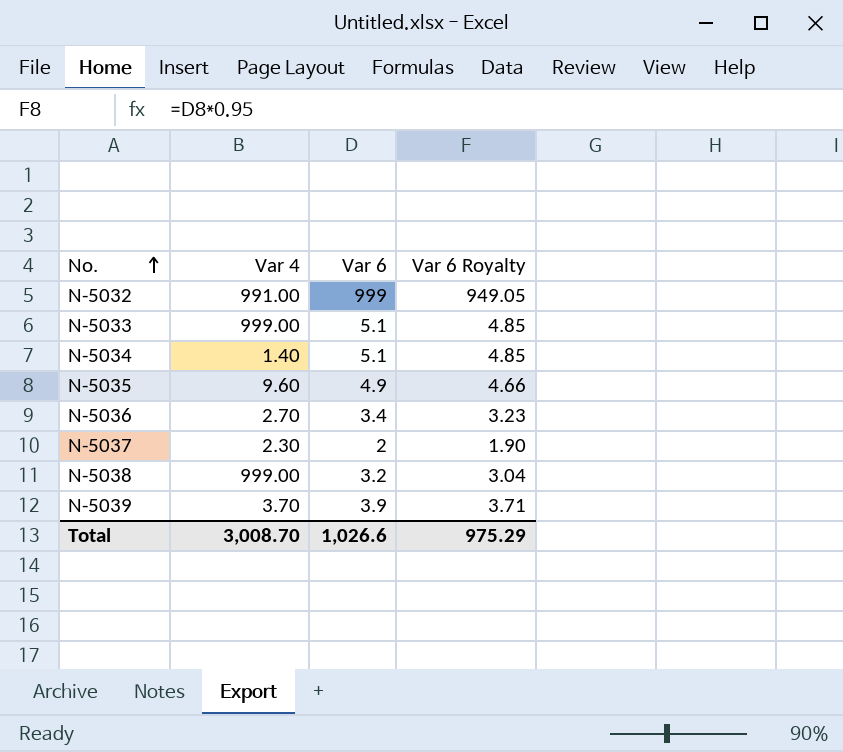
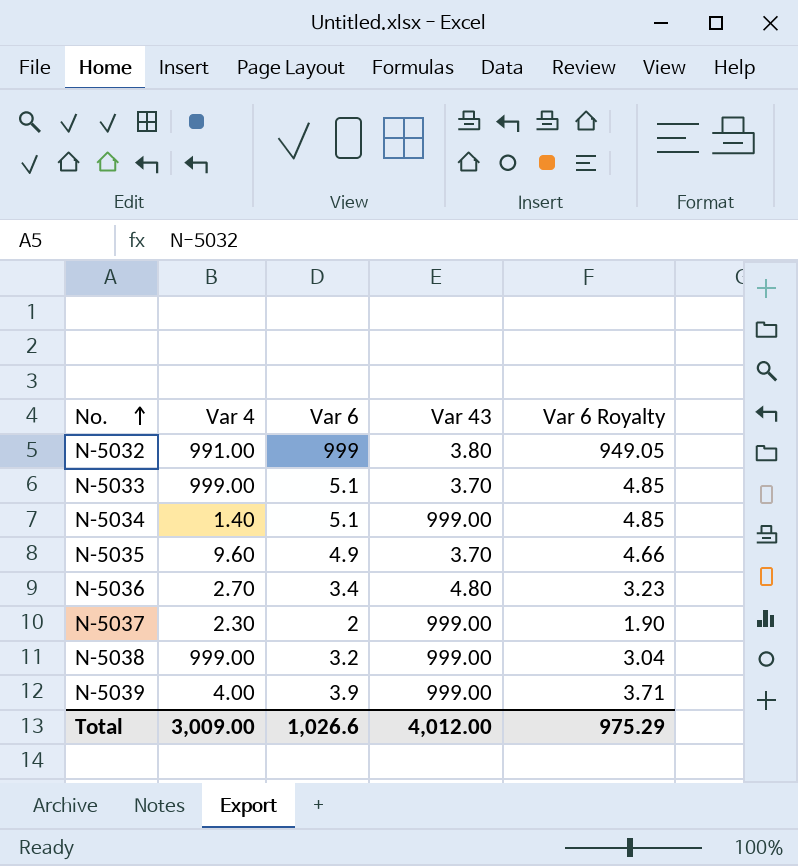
column Var 43 | position: none -> 4
N-5039 | Var 4: 3.70 -> 4.00
Total | Var 4: 3,008.70 -> 3,009.00

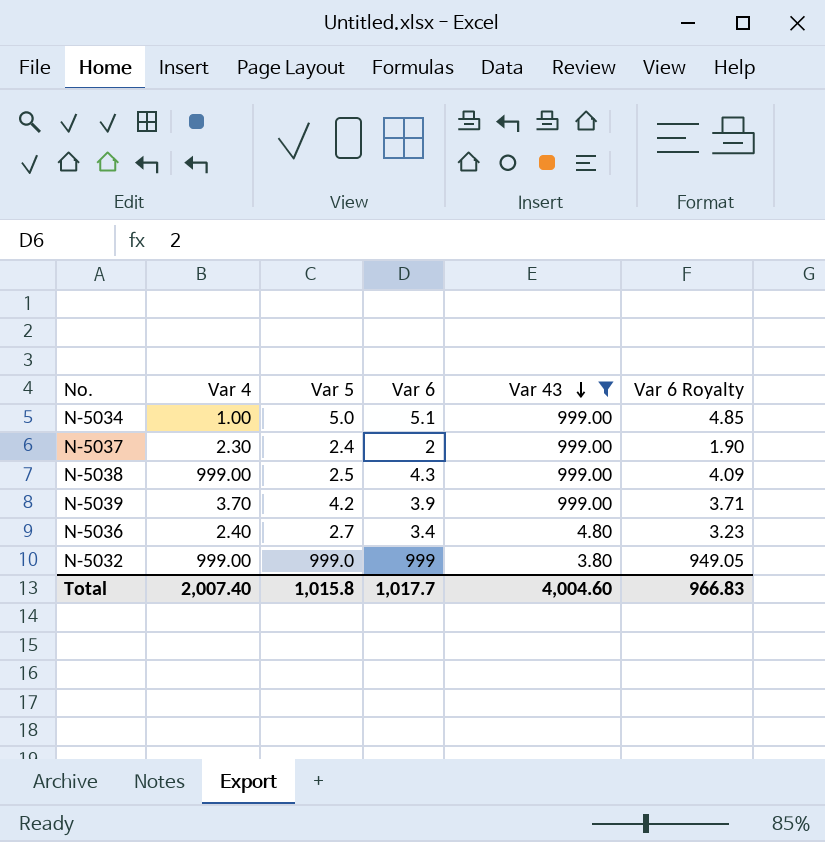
filter: none -> Var 43 != 3.70
row order: No. ascending -> Var 43 descending
column Var 5 | position: none -> 3
N-5034 | Var 4: 1.40 -> 1.00
N-5038 | Var 6: 3.2 -> 4.3
N-5038 | Var 6 Royalty: 3.04 -> 4.09
N-5039 | Var 4: 4.00 -> 3.70
N-5036 | Var 4: 2.70 -> 2.40
N-5032 | Var 4: 991.00 -> 999.00
Total | Var 4: 3,009.00 -> 2,007.40
Total | Var 6: 1,026.6 -> 1,017.7
Total | Var 43: 4,012.00 -> 4,004.60
Total | Var 6 Royalty: 975.29 -> 966.83

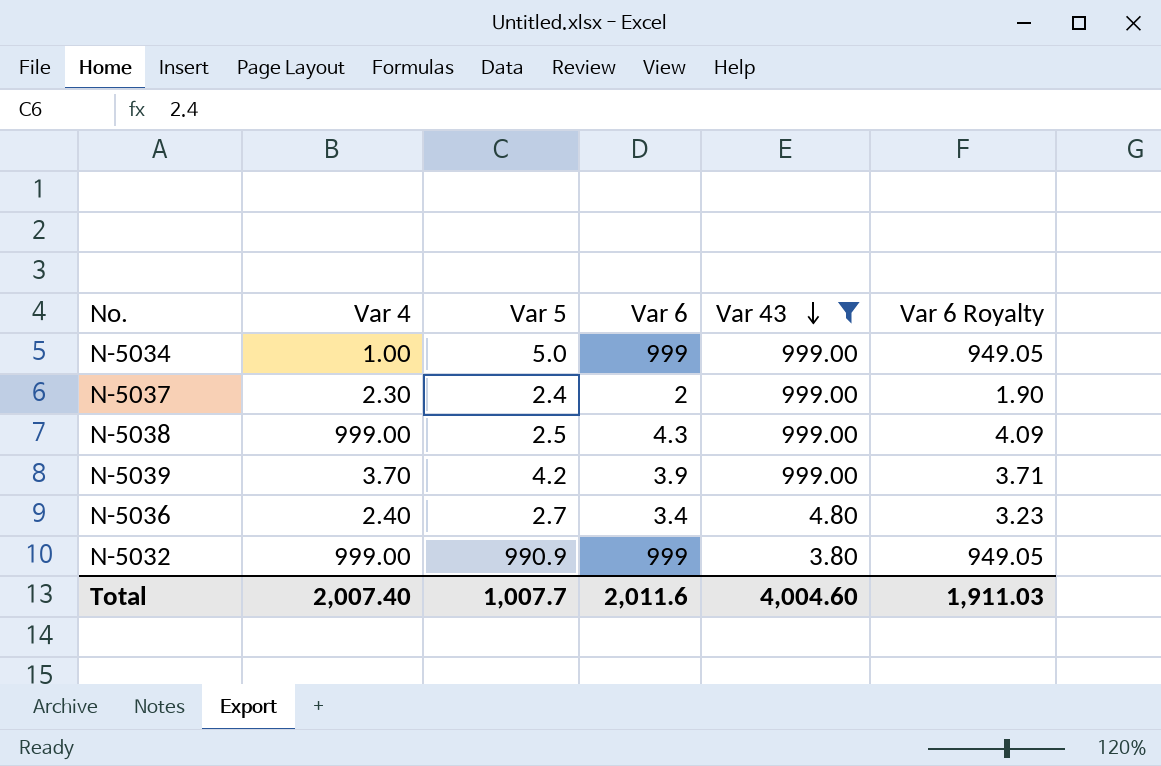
N-5034 | Var 6: 5.1 -> 999
N-5034 | Var 6 Royalty: 4.85 -> 949.05
N-5032 | Var 5: 999.0 -> 990.9
Total | Var 5: 1,015.8 -> 1,007.7
Total | Var 6: 1,017.7 -> 2,011.6
Total | Var 6 Royalty: 966.83 -> 1,911.03

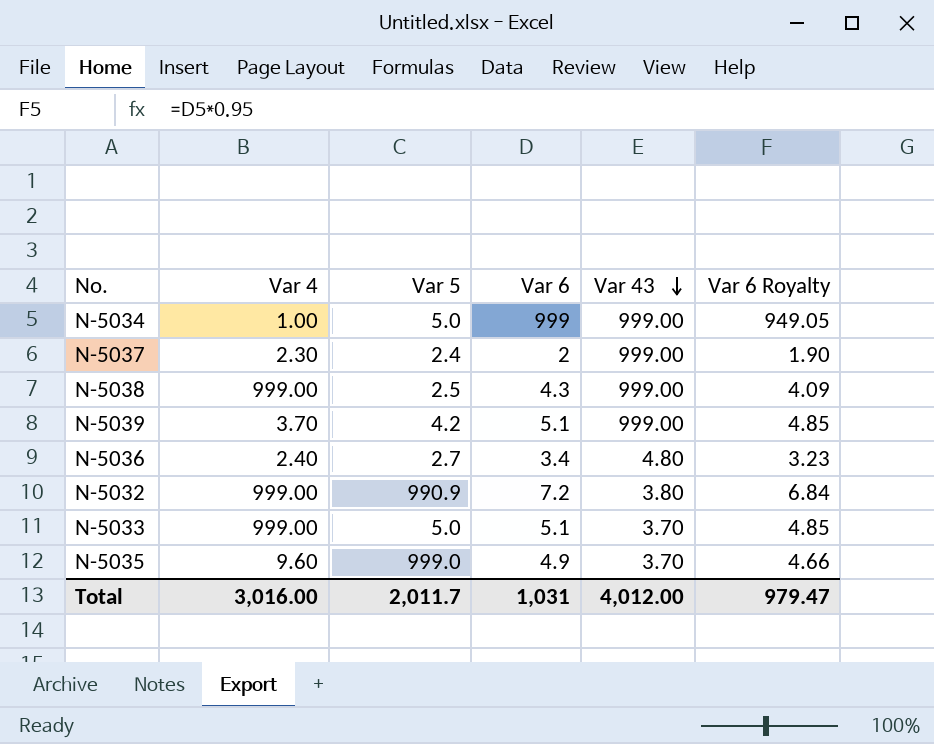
filter: Var 43 != 3.70 -> none
N-5039 | Var 6: 3.9 -> 5.1
N-5039 | Var 6 Royalty: 3.71 -> 4.85
N-5032 | Var 6: 999 -> 7.2
N-5032 | Var 6 Royalty: 949.05 -> 6.84
Total | Var 4: 2,007.40 -> 3,016.00
Total | Var 5: 1,007.7 -> 2,011.7
Total | Var 6: 2,011.6 -> 1,031
Total | Var 43: 4,004.60 -> 4,012.00
Total | Var 6 Royalty: 1,911.03 -> 979.47

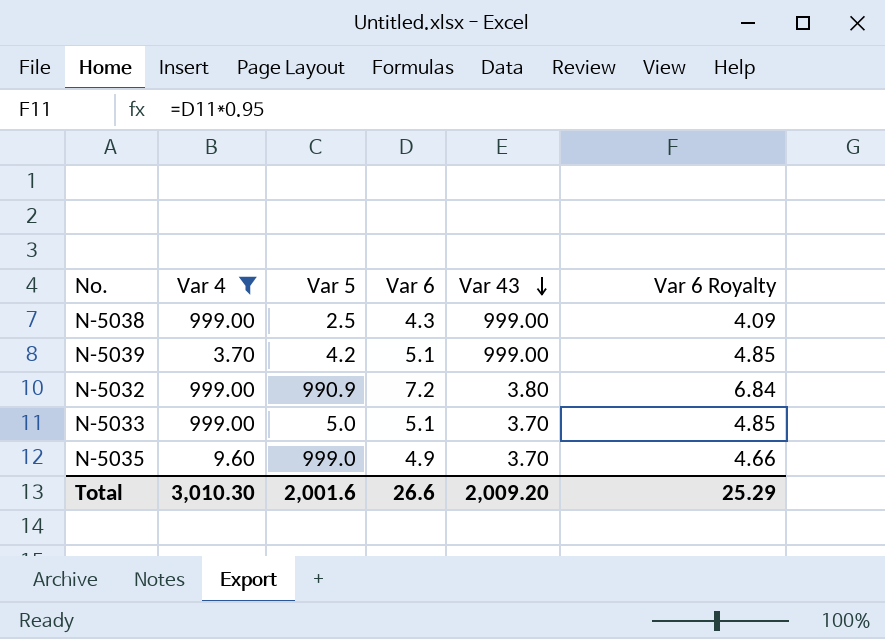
filter: none -> Var 4 >= 3.70
Total | Var 4: 3,016.00 -> 3,010.30
Total | Var 5: 2,011.7 -> 2,001.6
Total | Var 6: 1,031 -> 26.6
Total | Var 43: 4,012.00 -> 2,009.20
Total | Var 6 Royalty: 979.47 -> 25.29

